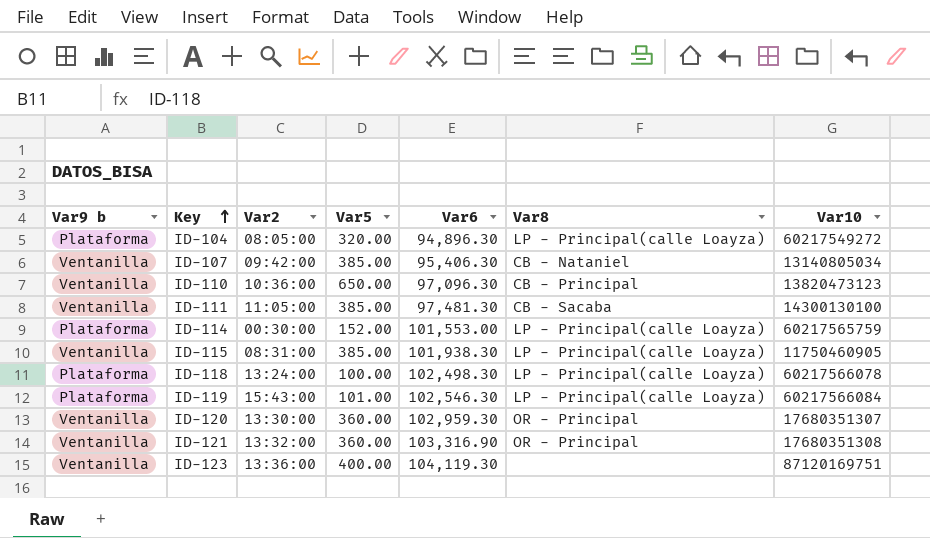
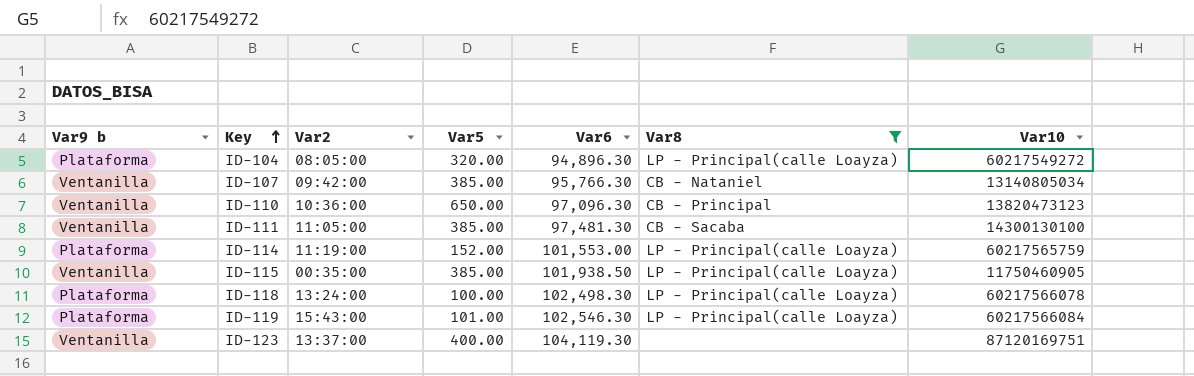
filter: none -> Var8 != OR - Principal
ID-107 | Var6: 95,406.30 -> 95,766.30
ID-114 | Var2: 00:30:00 -> 11:19:00
ID-115 | Var2: 08:31:00 -> 00:35:00
ID-115 | Var6: 101,938.30 -> 101,938.50
ID-123 | Var2: 13:36:00 -> 13:37:00

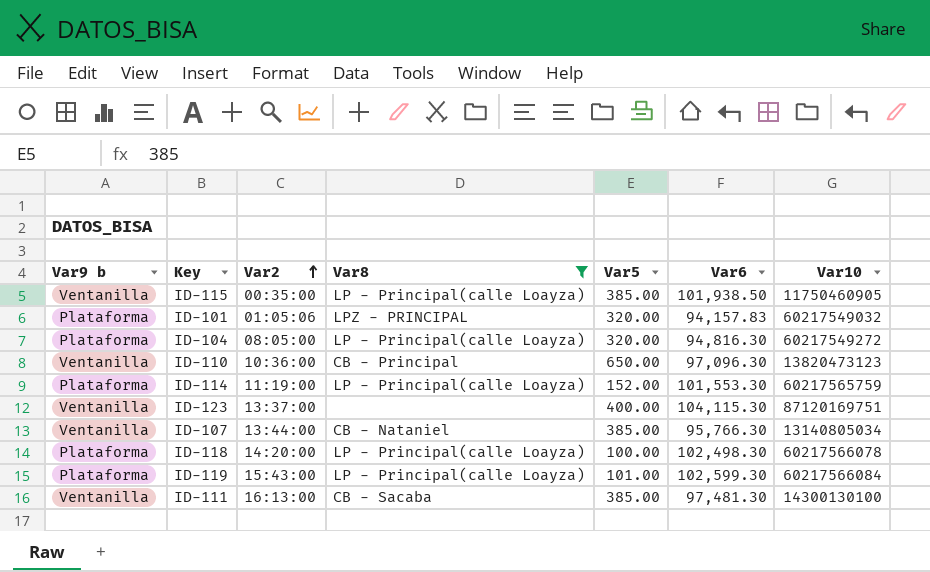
row order: Key ascending -> Var2 ascending
column Var8 | position: 6 -> 4
row ID-101: none -> Plataforma | 01:05:06 | LPZ - PRINCIPAL | 320.00 | 94,157.83 | 60217549032
ID-104 | Var6: 94,896.30 -> 94,816.30
ID-114 | Var6: 101,553.00 -> 101,553.30
ID-123 | Var6: 104,119.30 -> 104,115.30
ID-107 | Var2: 09:42:00 -> 13:44:00
ID-118 | Var2: 13:24:00 -> 14:20:00
ID-119 | Var6: 102,546.30 -> 102,599.30
ID-111 | Var2: 11:05:00 -> 16:13:00

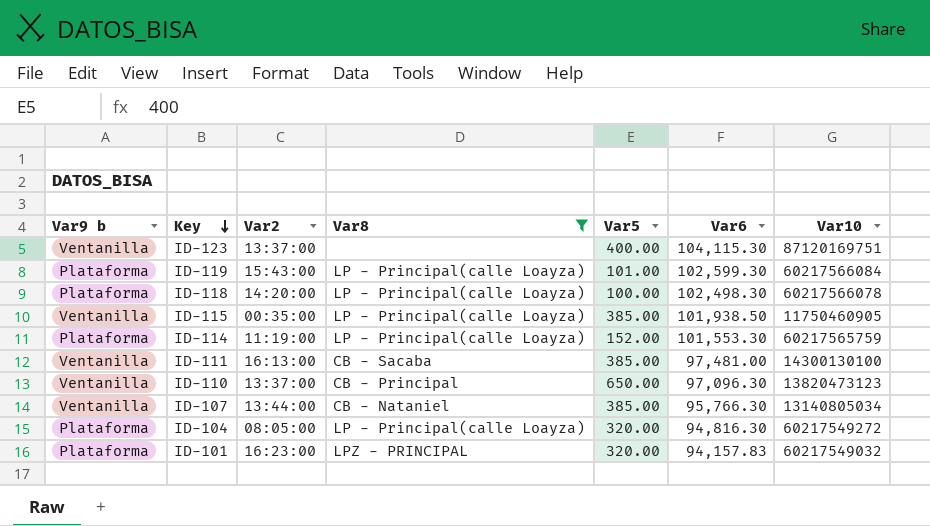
row order: Var2 ascending -> Key descending
ID-111 | Var6: 97,481.30 -> 97,481.00
ID-110 | Var2: 10:36:00 -> 13:37:00
ID-101 | Var2: 01:05:06 -> 16:23:00

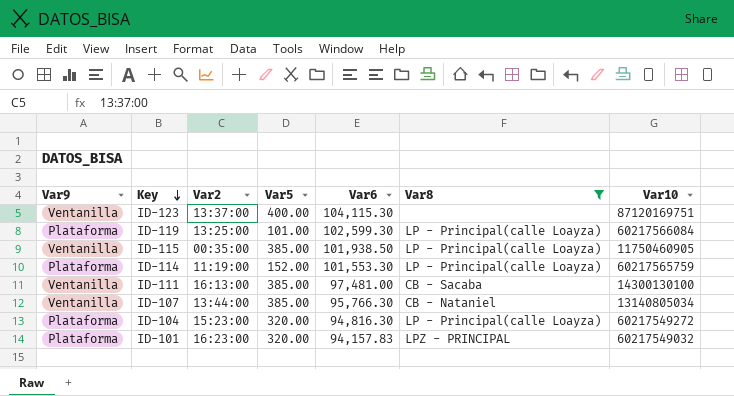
column name: Var9 b -> Var9
column Var8 | position: 4 -> 6
row ID-118: Plataforma | 14:20:00 | LP - Principal(calle Loayza) | 100.00 | 102,498.30 | 60217566078 -> none
row ID-110: Ventanilla | 13:37:00 | CB - Principal | 650.00 | 97,096.30 | 13820473123 -> none
ID-119 | Var2: 15:43:00 -> 13:25:00
ID-104 | Var2: 08:05:00 -> 15:23:00

